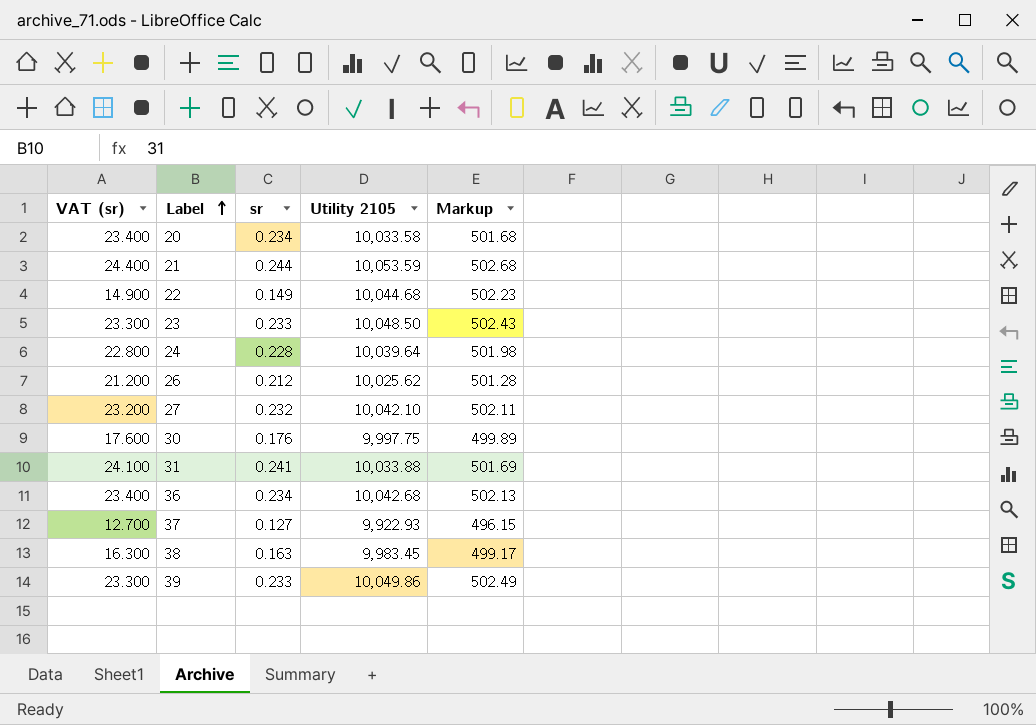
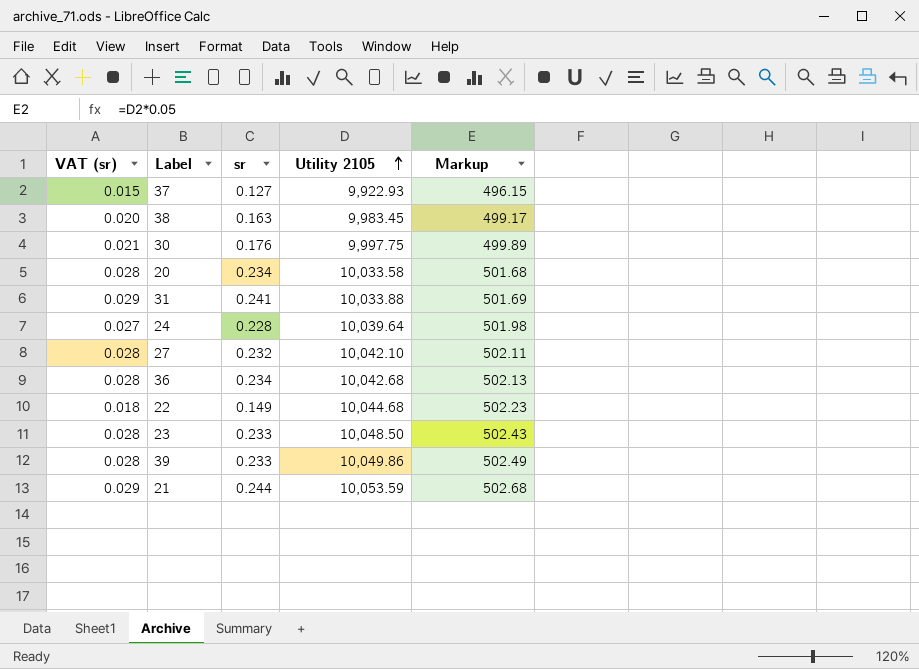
row order: Label ascending -> Utility 2105 ascending
column VAT (sr) | formula: [sr] * 100 -> [sr] * 0.12
row 26: 21.200 | 0.212 | 10,025.62 | 501.28 -> none

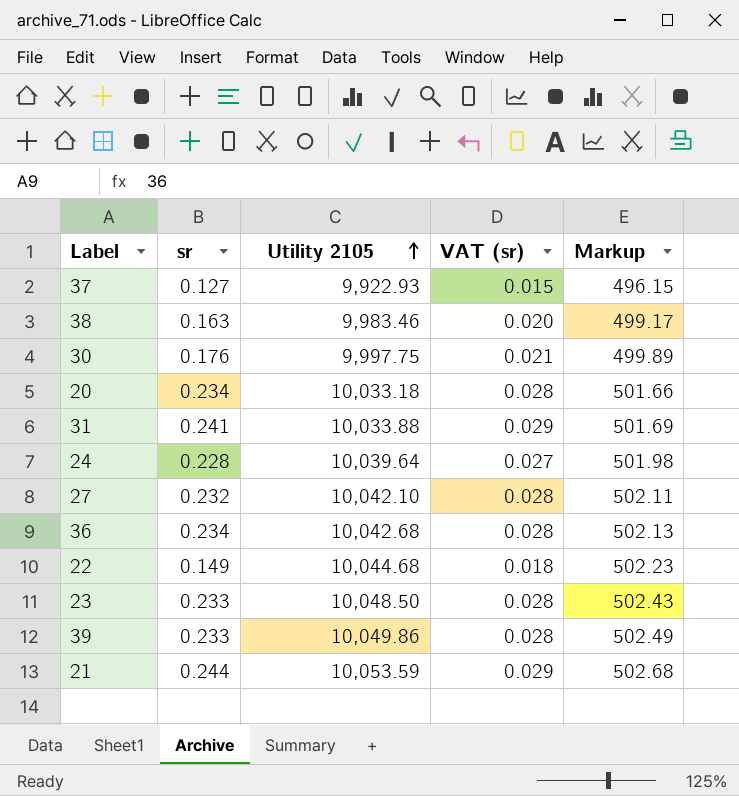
column VAT (sr) | position: 1 -> 4
38 | Utility 2105: 9,983.45 -> 9,983.46
20 | Utility 2105: 10,033.58 -> 10,033.18
20 | Markup: 501.68 -> 501.66

